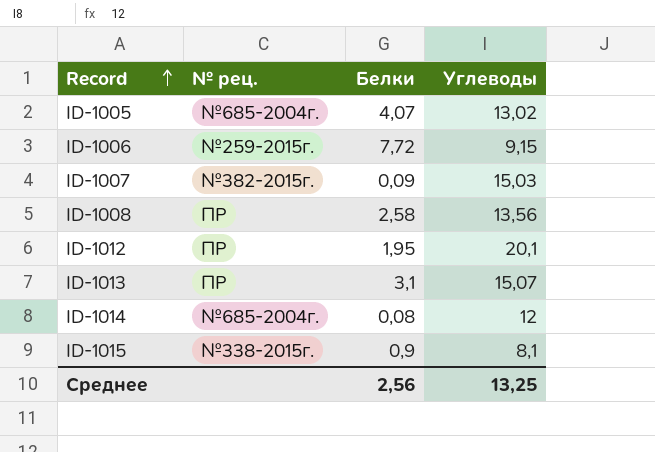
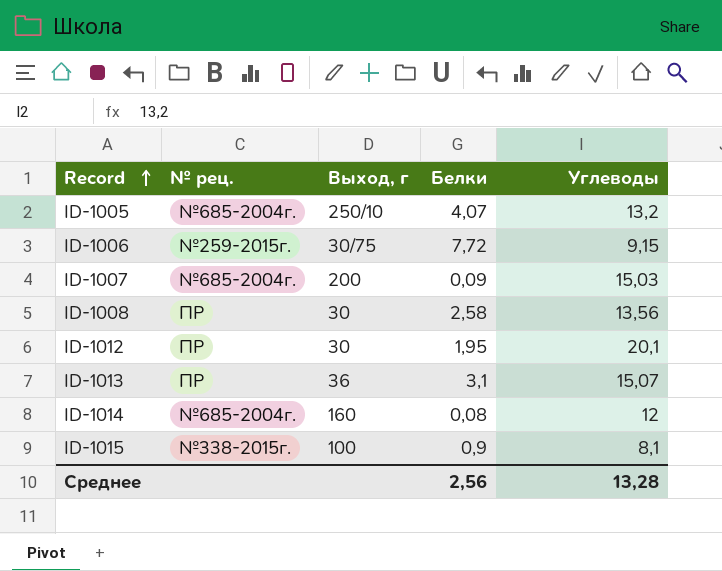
column Выход, г | position: none -> 3
ID-1005 | Углеводы: 13,02 -> 13,2
ID-1007 | № рец.: №382-2015г. -> №685-2004г.
Среднее | Углеводы: 13,25 -> 13,28

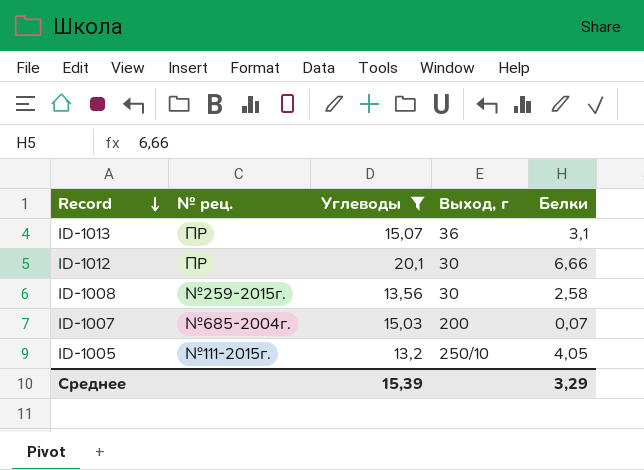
filter: none -> Углеводы >= 13,2
row order: Record ascending -> Record descending
column Углеводы | position: 5 -> 3
ID-1012 | Белки: 1,95 -> 6,66
ID-1008 | № рец.: ПР -> №259-2015г.
ID-1007 | Белки: 0,09 -> 0,07
ID-1005 | № рец.: №685-2004г. -> №111-2015г.
ID-1005 | Белки: 4,07 -> 4,05
Среднее | Углеводы: 13,28 -> 15,39
Среднее | Белки: 2,56 -> 3,29

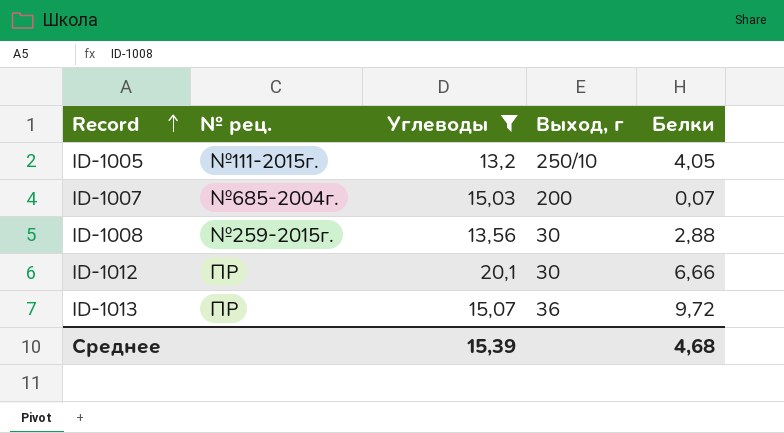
row order: Record descending -> Record ascending
ID-1008 | Белки: 2,58 -> 2,88
ID-1013 | Белки: 3,1 -> 9,72
Среднее | Белки: 3,29 -> 4,68

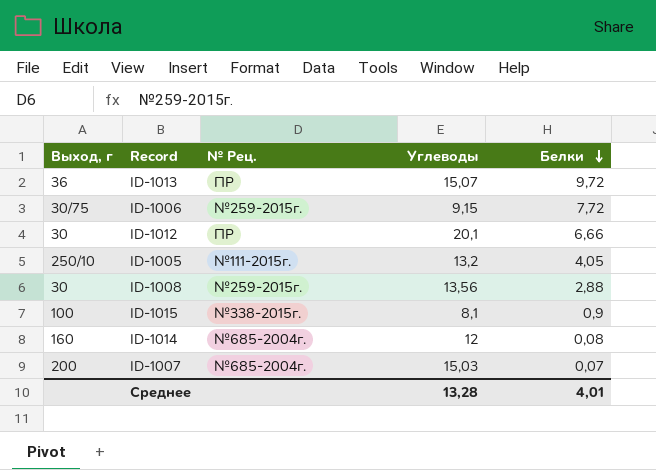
filter: Углеводы >= 13,2 -> none
row order: Record ascending -> Белки descending
column Выход, г | position: 4 -> 1
column name: № рец. -> № Рец.
Среднее | Углеводы: 15,39 -> 13,28
Среднее | Белки: 4,68 -> 4,01

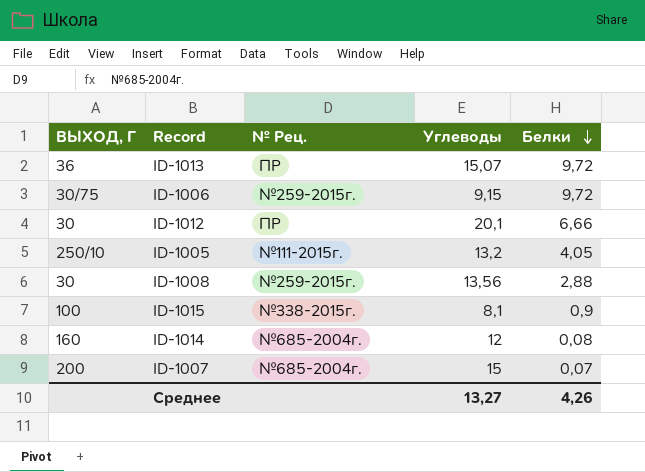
column name: Выход, г -> ВЫХОД, Г
ID-1006 | Белки: 7,72 -> 9,72
ID-1007 | Углеводы: 15,03 -> 15
Среднее | Углеводы: 13,28 -> 13,27
Среднее | Белки: 4,01 -> 4,26

